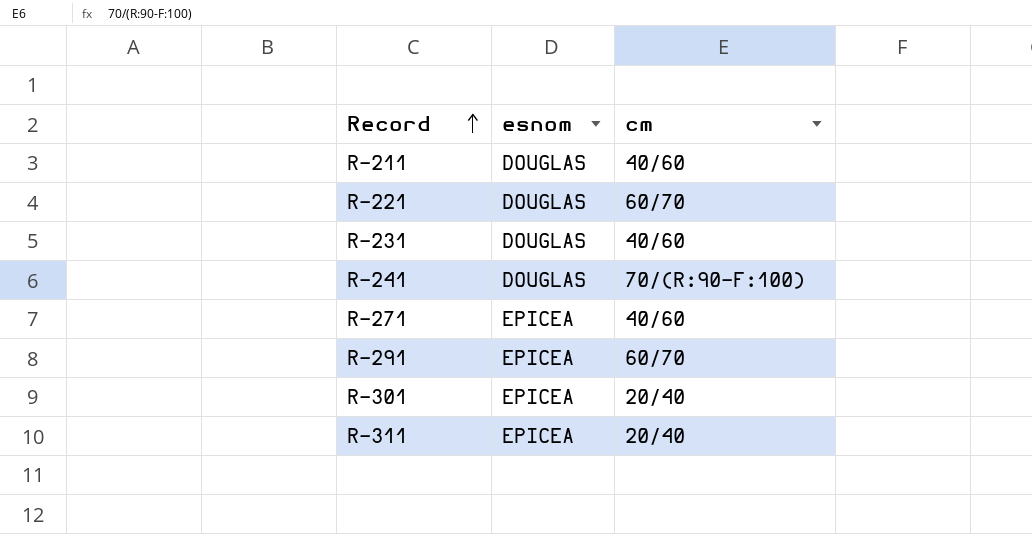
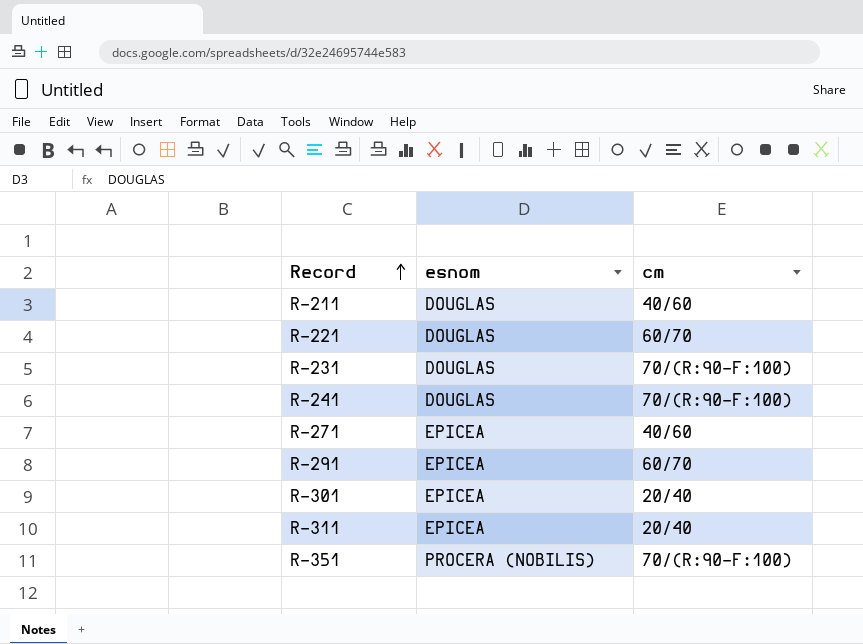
R-231 | cm: 40/60 -> 70/(R:90-F:100)
row R-351: none -> PROCERA (NOBILIS) | 70/(R:90-F:100)

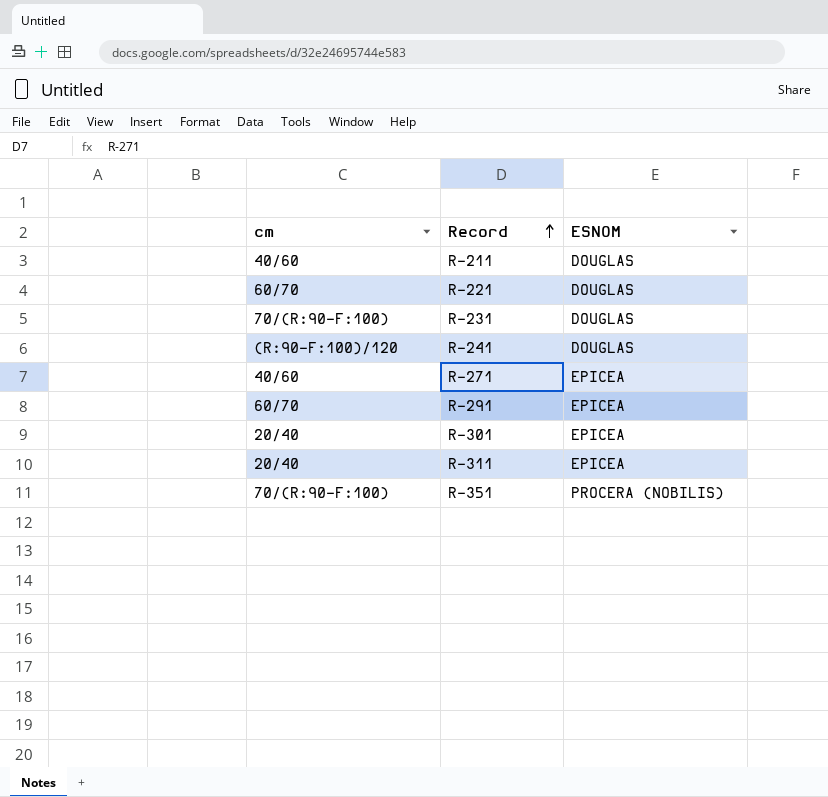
column cm | position: 3 -> 1
column name: esnom -> ESNOM
R-241 | cm: 70/(R:90-F:100) -> (R:90-F:100)/120

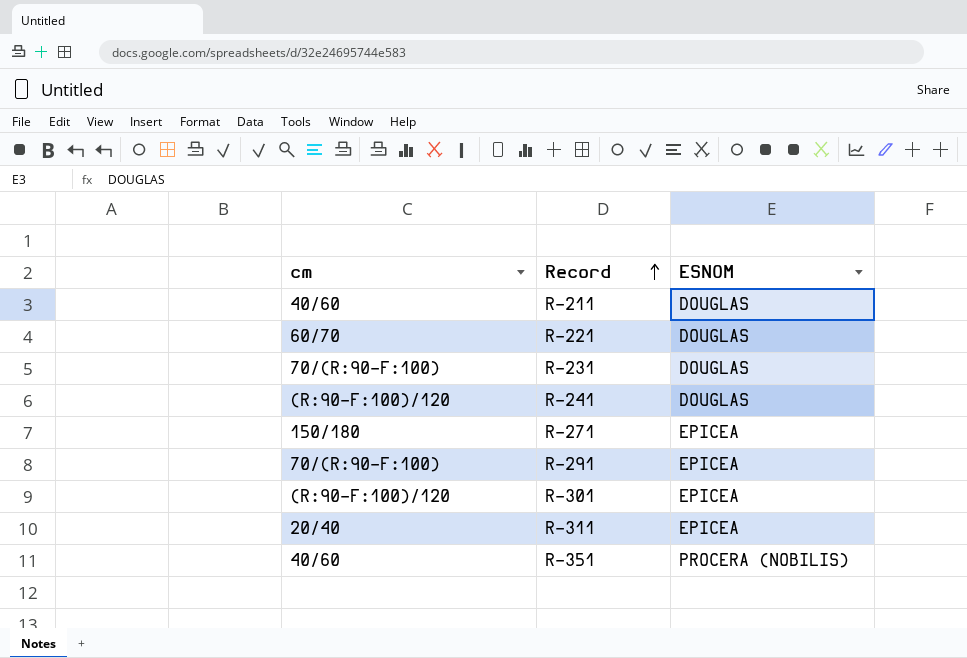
R-271 | cm: 40/60 -> 150/180
R-291 | cm: 60/70 -> 70/(R:90-F:100)
R-301 | cm: 20/40 -> (R:90-F:100)/120
R-351 | cm: 70/(R:90-F:100) -> 40/60

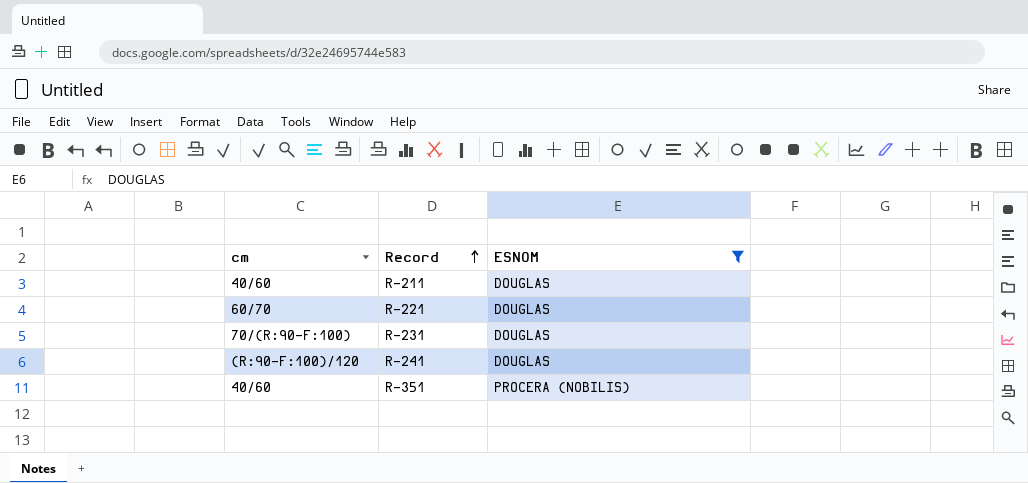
filter: none -> ESNOM != EPICEA

